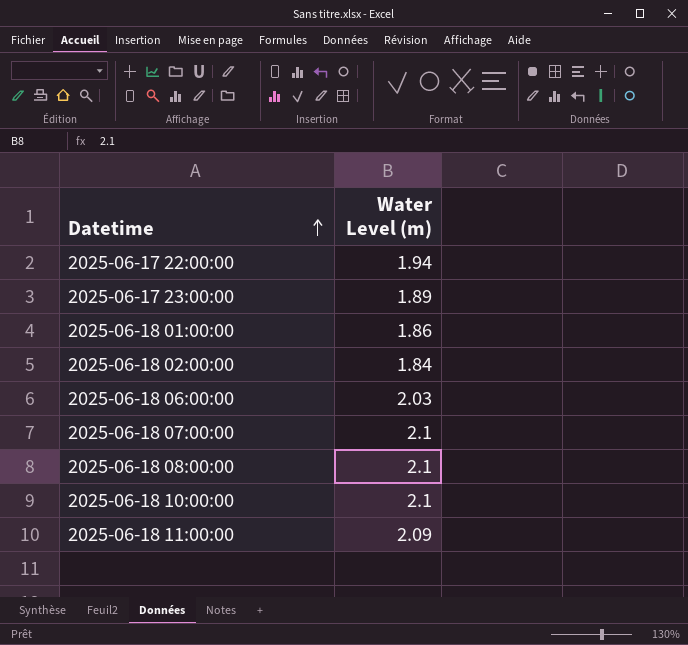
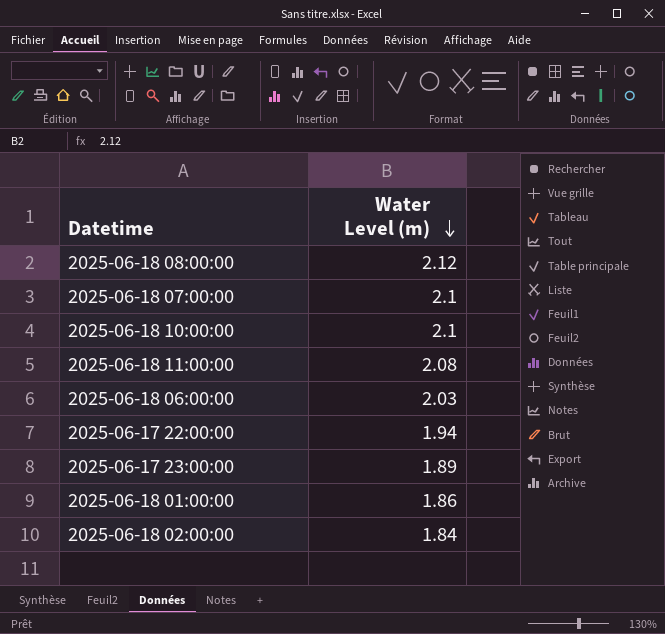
row order: Datetime ascending -> Water Level (m) descending
2025-06-18 08:00:00 | Water Level (m): 2.1 -> 2.12
2025-06-18 11:00:00 | Water Level (m): 2.09 -> 2.08

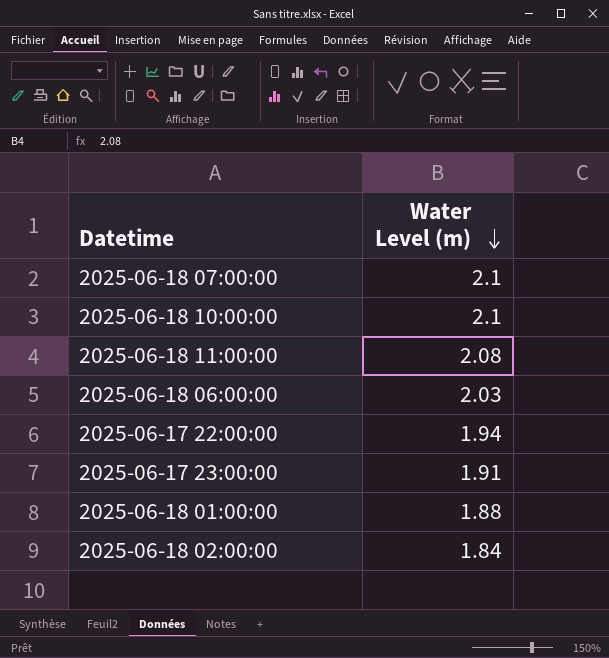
row 2025-06-18 08:00:00: 2.12 -> none
2025-06-17 23:00:00 | Water Level (m): 1.89 -> 1.91
2025-06-18 01:00:00 | Water Level (m): 1.86 -> 1.88

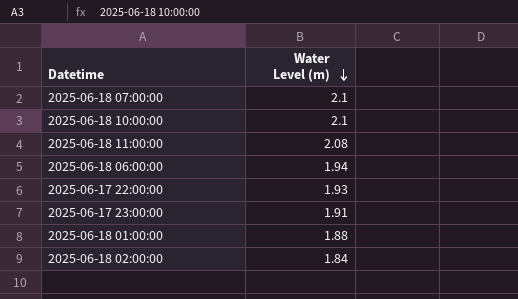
2025-06-18 06:00:00 | Water Level (m): 2.03 -> 1.94
2025-06-17 22:00:00 | Water Level (m): 1.94 -> 1.93

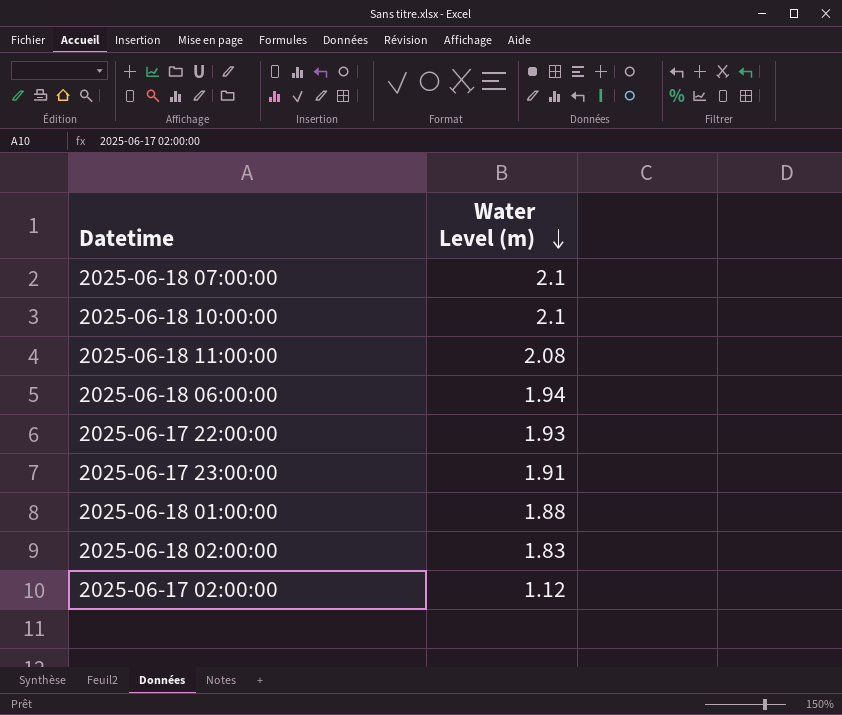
2025-06-18 02:00:00 | Water Level (m): 1.84 -> 1.83
row 2025-06-17 02:00:00: none -> 1.12

